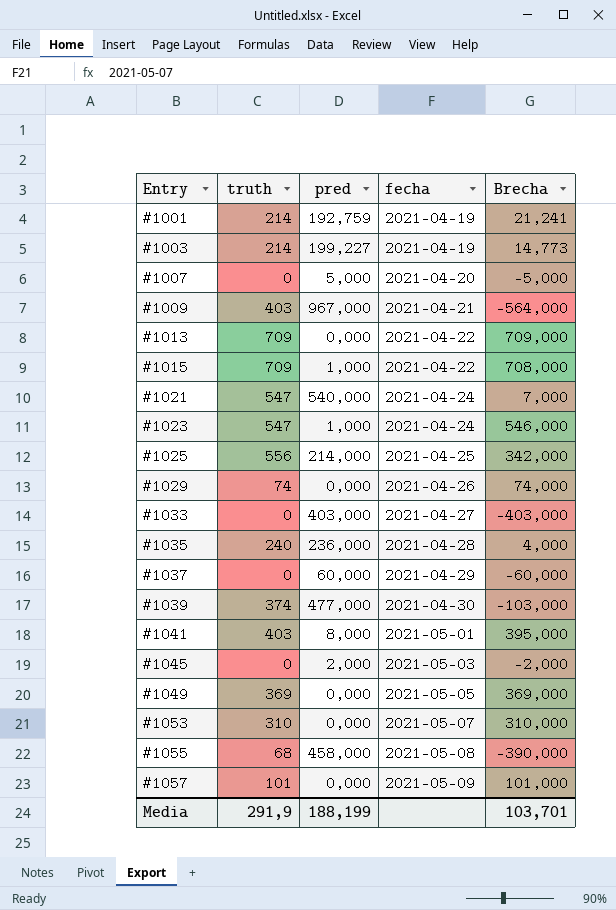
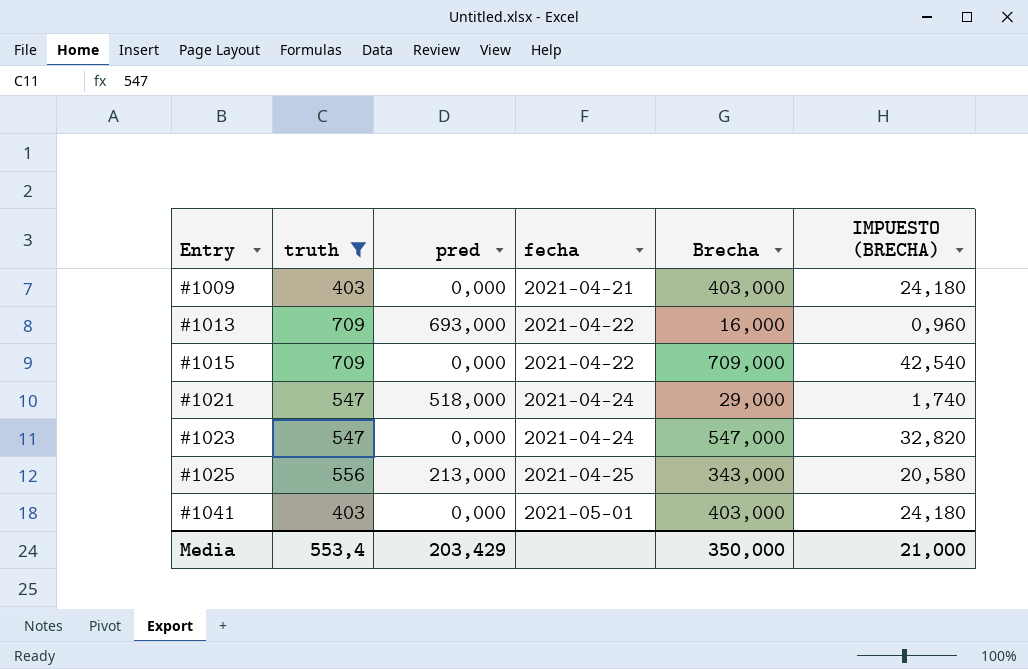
filter: none -> truth >= 403
column IMPUESTO (BRECHA) | formula: none -> [Brecha] * 0,06
#1009 | pred: 967,000 -> 0,000
#1009 | Brecha: -564,000 -> 403,000
#1013 | pred: 0,000 -> 693,000
#1013 | Brecha: 709,000 -> 16,000
#1015 | pred: 1,000 -> 0,000
#1015 | Brecha: 708,000 -> 709,000
#1021 | pred: 540,000 -> 518,000
#1021 | Brecha: 7,000 -> 29,000
#1023 | pred: 1,000 -> 0,000
#1023 | Brecha: 546,000 -> 547,000
#1025 | pred: 214,000 -> 213,000
#1025 | Brecha: 342,000 -> 343,000
#1041 | pred: 8,000 -> 0,000
#1041 | Brecha: 395,000 -> 403,000
Media | truth: 291,9 -> 553,4
Media | pred: 188,199 -> 203,429
Media | Brecha: 103,701 -> 350,000

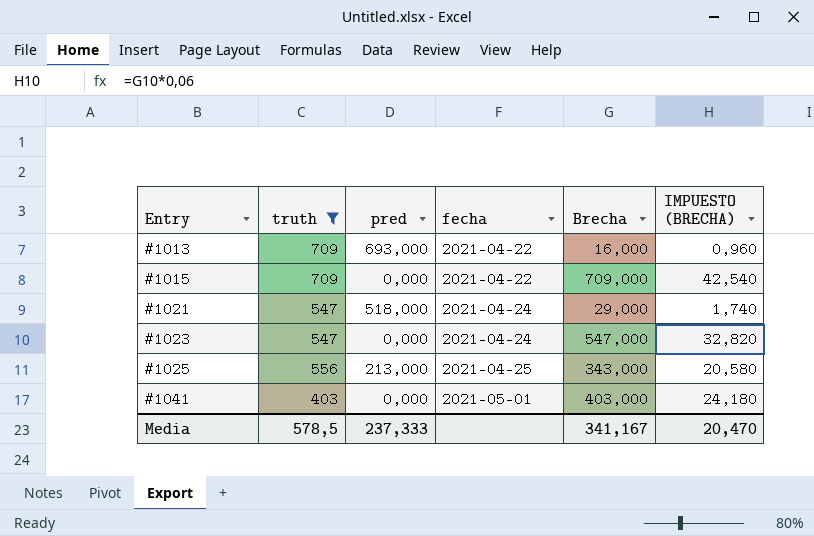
row #1009: 403 | 0,000 | 2021-04-21 | 403,000 | 24,180 -> none
Media | truth: 553,4 -> 578,5
Media | pred: 203,429 -> 237,333
Media | Brecha: 350,000 -> 341,167
Media | IMPUESTO (BRECHA): 21,000 -> 20,470

